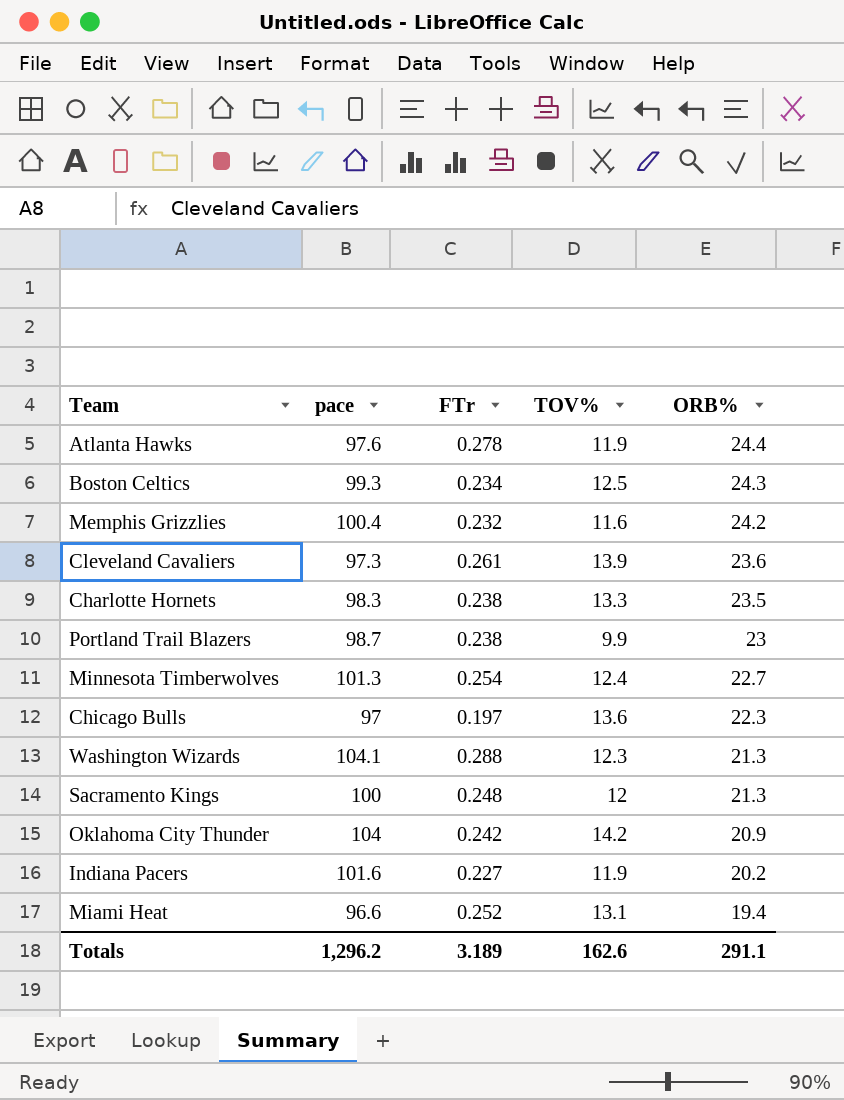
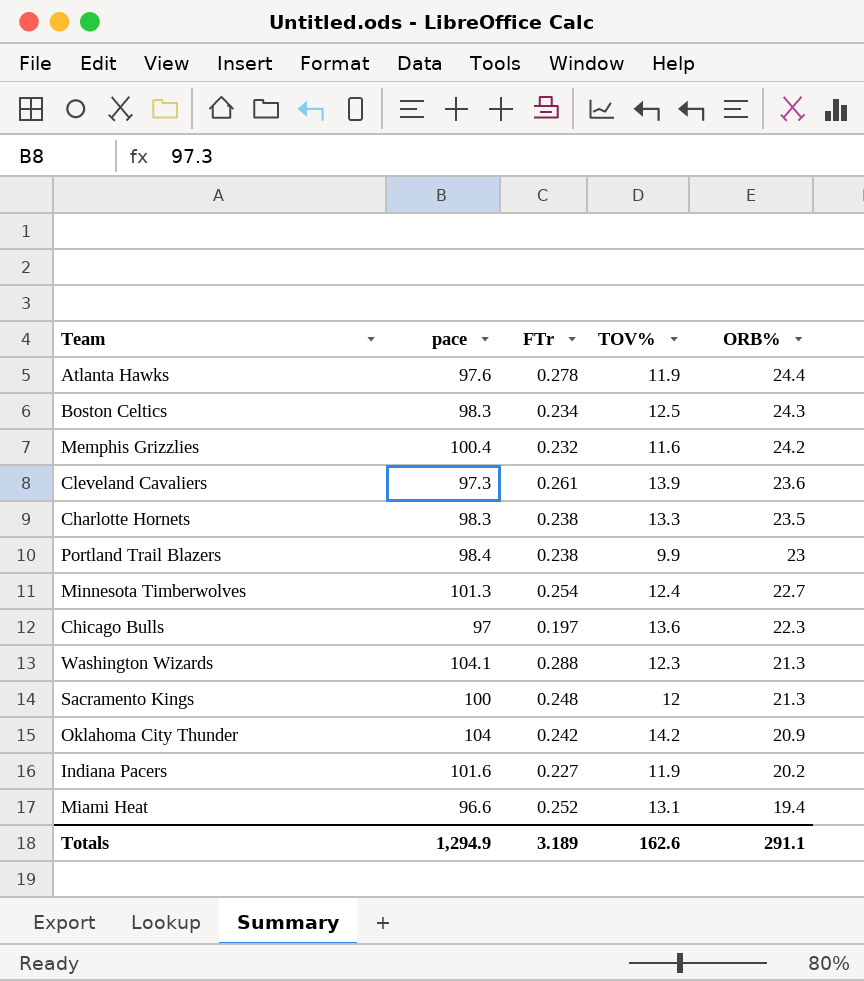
Boston Celtics | pace: 99.3 -> 98.3
Portland Trail Blazers | pace: 98.7 -> 98.4
Totals | pace: 1,296.2 -> 1,294.9

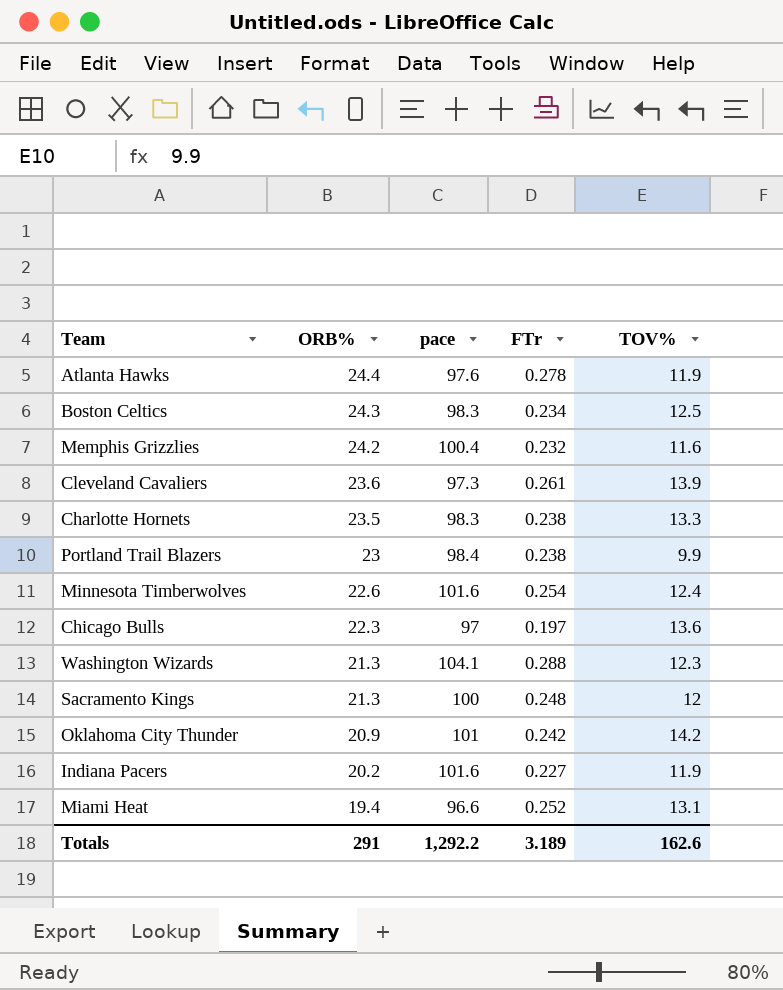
column ORB% | position: 5 -> 2
Minnesota Timberwolves | ORB%: 22.7 -> 22.6
Minnesota Timberwolves | pace: 101.3 -> 101.6
Oklahoma City Thunder | pace: 104 -> 101
Totals | ORB%: 291.1 -> 291
Totals | pace: 1,294.9 -> 1,292.2

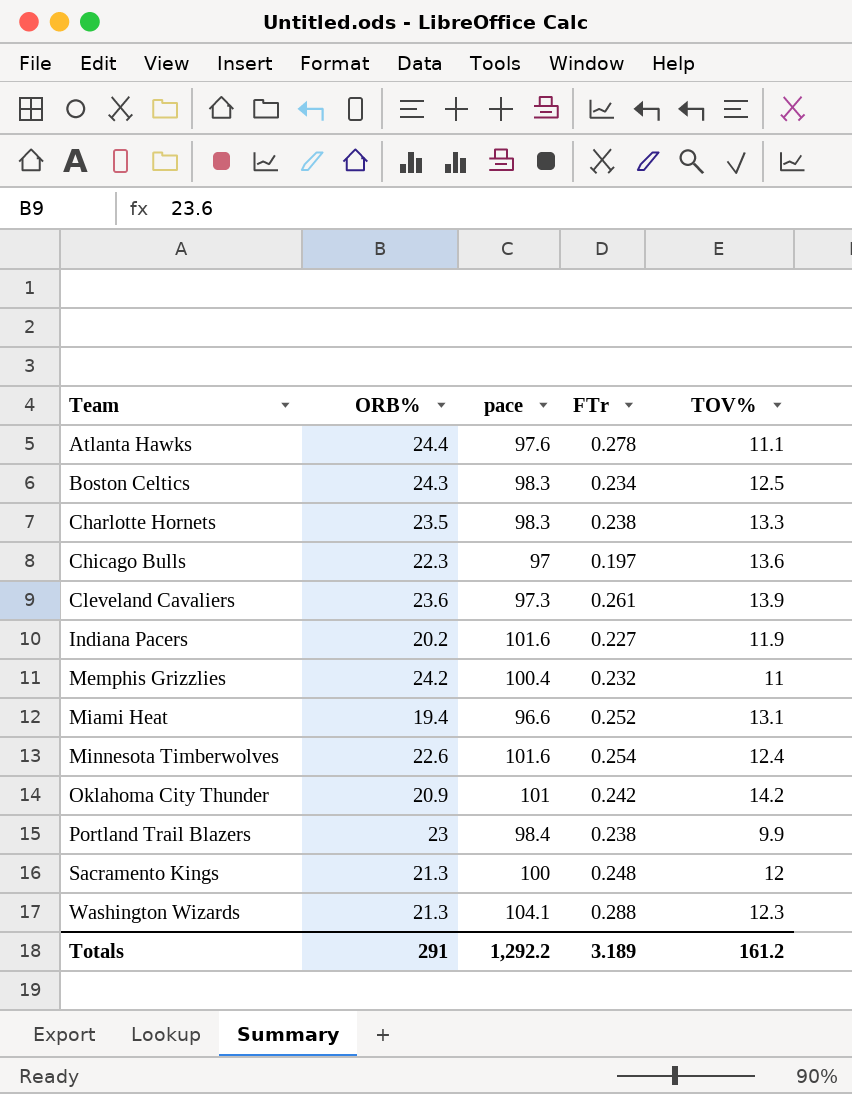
row order: ORB% descending -> Team ascending
Atlanta Hawks | TOV%: 11.9 -> 11.1
Memphis Grizzlies | TOV%: 11.6 -> 11
Totals | TOV%: 162.6 -> 161.2

